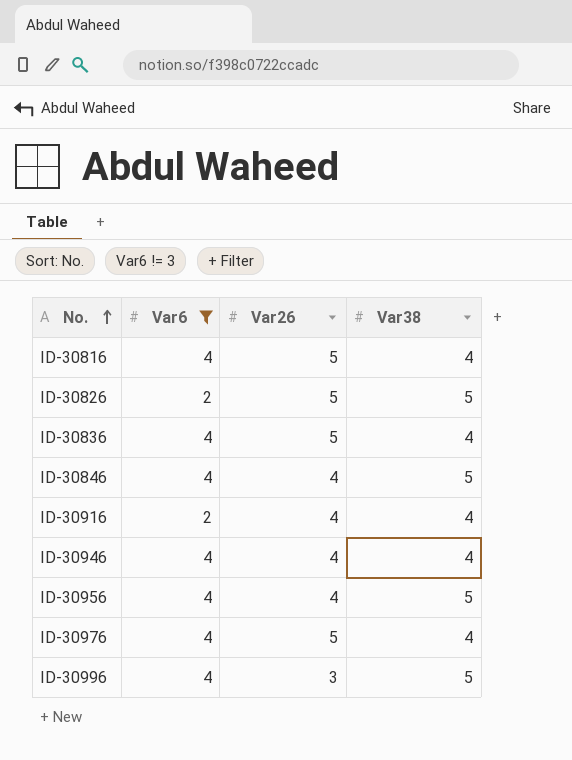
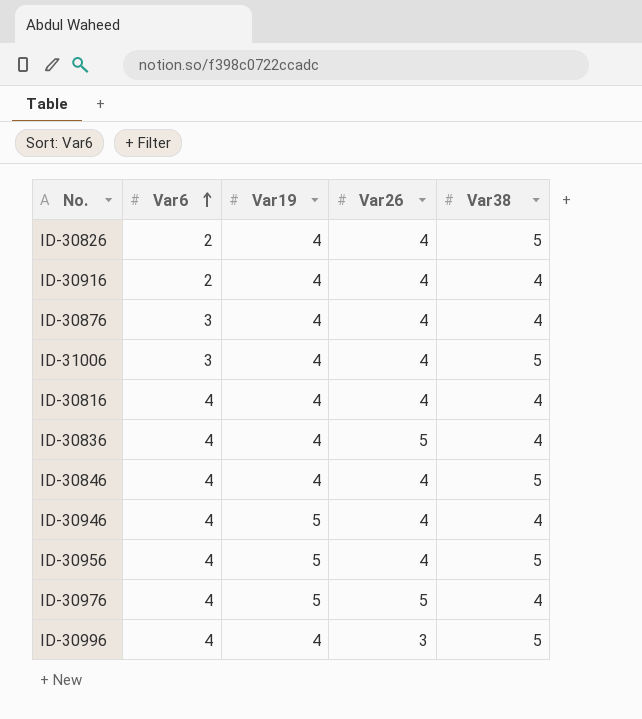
filter: Var6 != 3 -> none
row order: No. ascending -> Var6 ascending
column Var19 | position: none -> 3
ID-30826 | Var26: 5 -> 4
ID-30816 | Var26: 5 -> 4

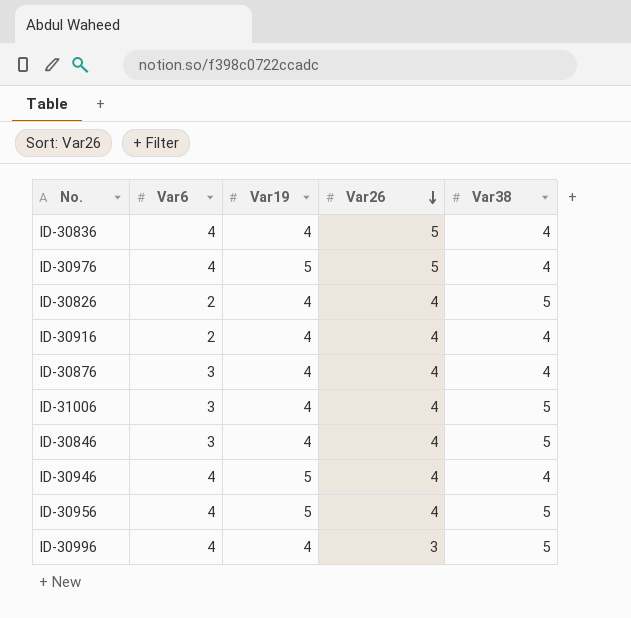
row order: Var6 ascending -> Var26 descending
row ID-30816: 4 | 4 | 4 | 4 -> none
ID-30846 | Var6: 4 -> 3

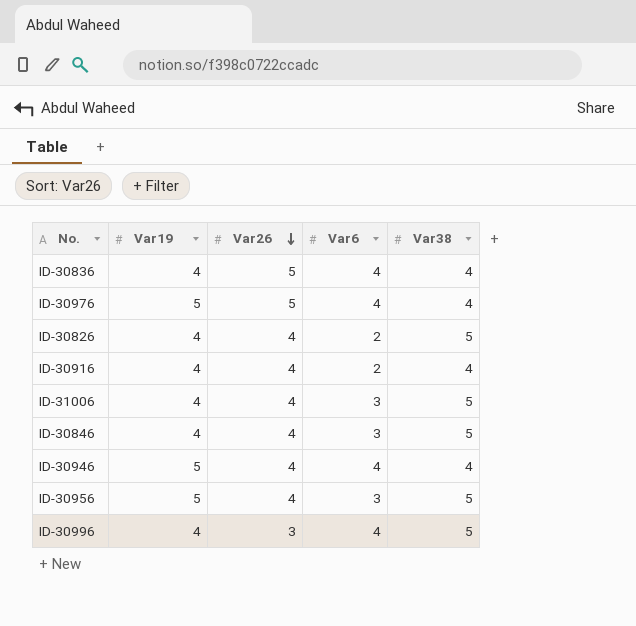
column Var6 | position: 2 -> 4
row ID-30876: 3 | 4 | 4 | 4 -> none
ID-30956 | Var6: 4 -> 3

